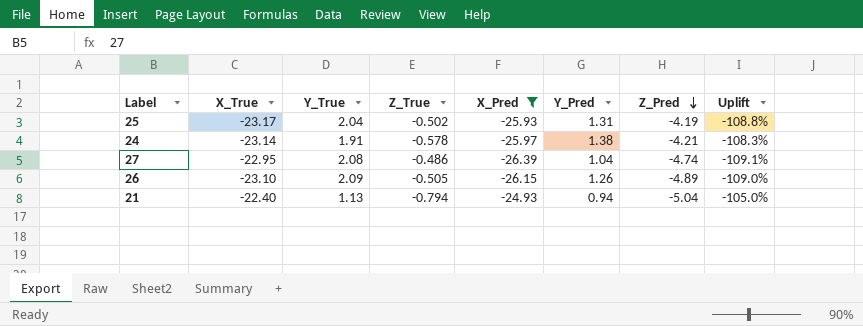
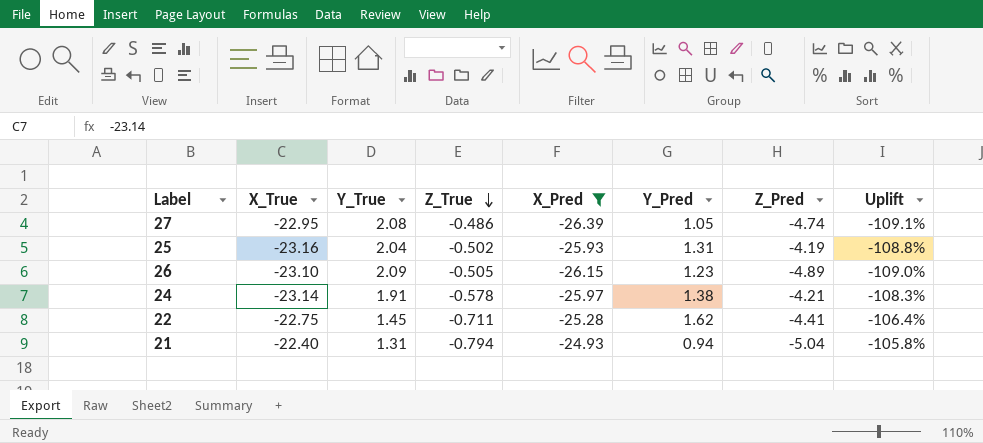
row order: Z_Pred descending -> Z_True descending
27 | Y_Pred: 1.04 -> 1.05
25 | X_True: -23.17 -> -23.16
26 | Y_Pred: 1.26 -> 1.23
row 22: none -> -22.75 | 1.45 | -0.711 | -25.28 | 1.62 | -4.41 | -106.4%
21 | Y_True: 1.13 -> 1.31
21 | Uplift: -105.0% -> -105.8%

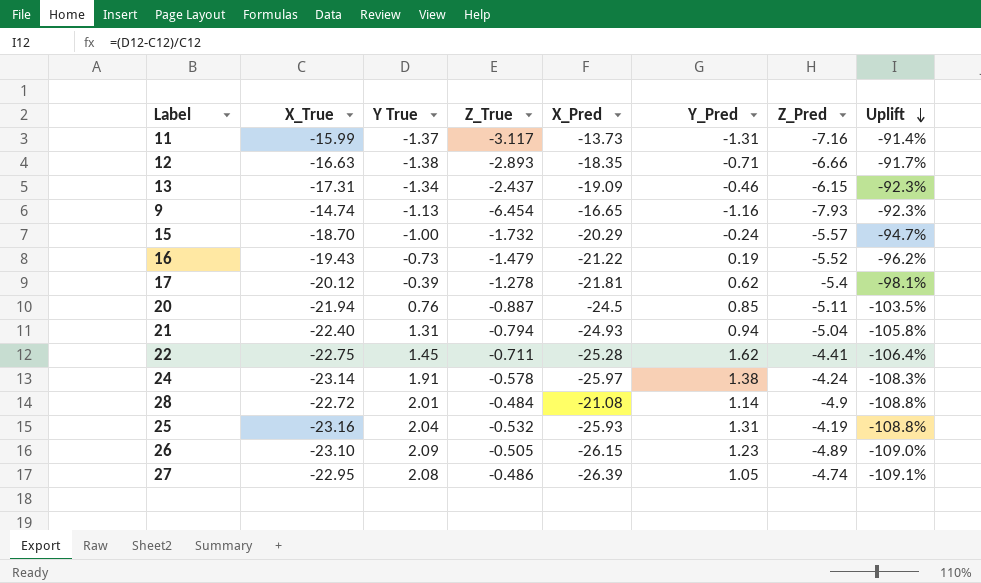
filter: X_Pred <= -24.93 -> none
row order: Z_True descending -> Uplift descending
column name: Y_True -> Y True
24 | Z_Pred: -4.21 -> -4.24
25 | Z_True: -0.502 -> -0.532

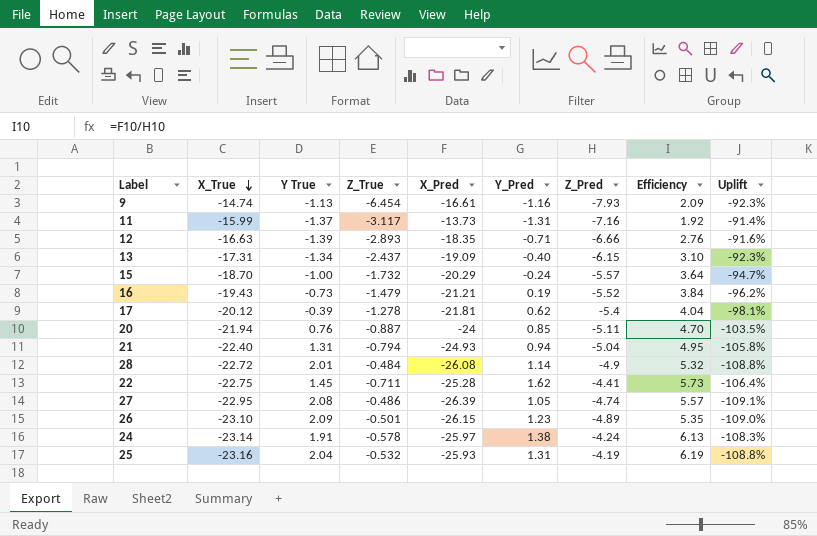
row order: Uplift descending -> X_True descending
column Efficiency | formula: none -> [X_Pred] / [Z_Pred]
9 | X_Pred: -16.65 -> -16.61
12 | Y True: -1.38 -> -1.39
12 | Uplift: -91.7% -> -91.6%
13 | Y_Pred: -0.46 -> -0.40
16 | X_Pred: -21.22 -> -21.21
20 | X_Pred: -24.5 -> -24
28 | X_Pred: -21.08 -> -26.08
26 | Z_True: -0.505 -> -0.501

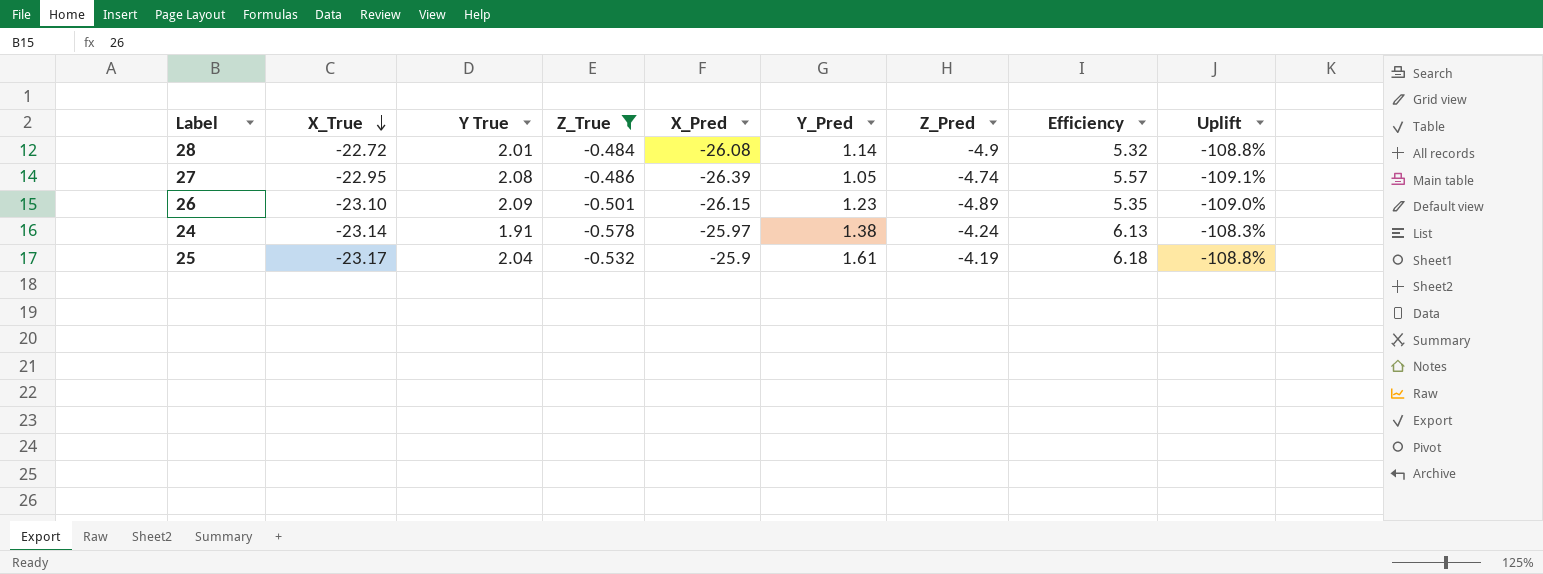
filter: none -> Z_True >= -0.578
25 | X_True: -23.16 -> -23.17
25 | X_Pred: -25.93 -> -25.9
25 | Y_Pred: 1.31 -> 1.61
25 | Efficiency: 6.19 -> 6.18

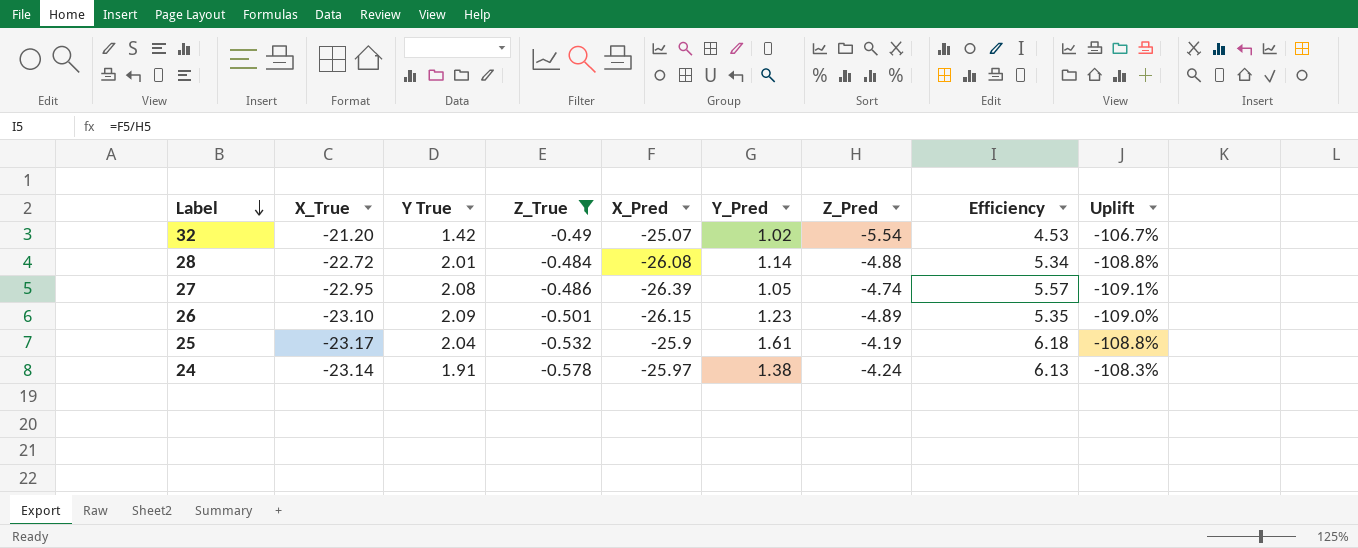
row order: X_True descending -> Label descending
row 32: none -> -21.20 | 1.42 | -0.49 | -25.07 | 1.02 | -5.54 | 4.53 | -106.7%
28 | Z_Pred: -4.9 -> -4.88
28 | Efficiency: 5.32 -> 5.34

